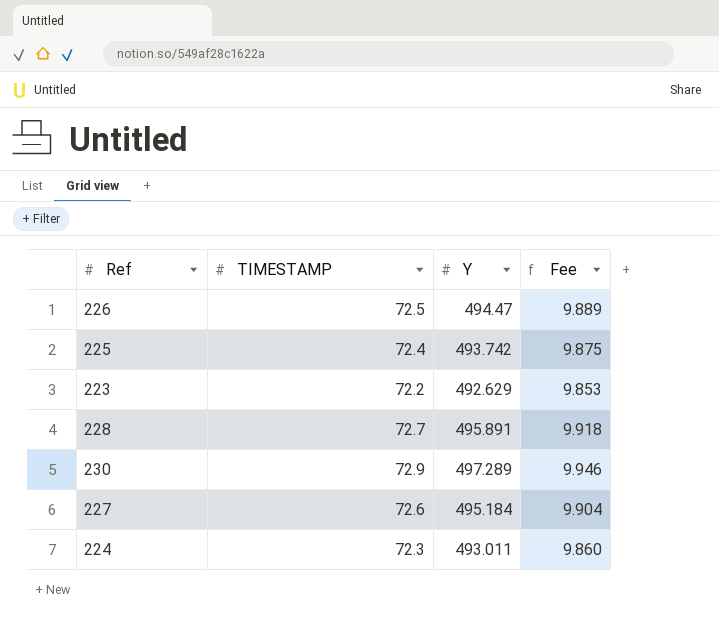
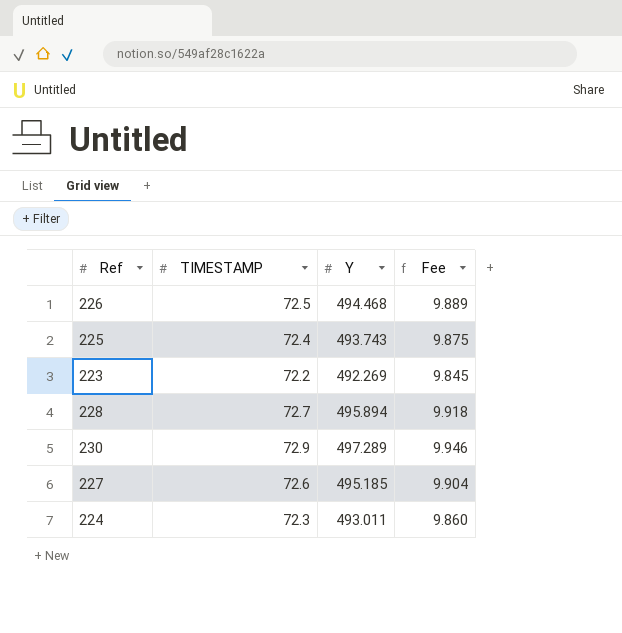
226 | Y: 494.47 -> 494.468
225 | Y: 493.742 -> 493.743
223 | Y: 492.629 -> 492.269
223 | Fee: 9.853 -> 9.845
228 | Y: 495.891 -> 495.894
227 | Y: 495.184 -> 495.185

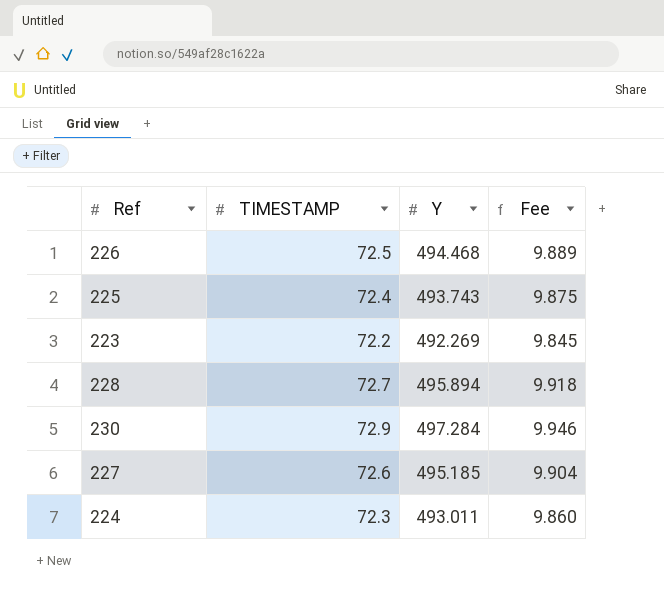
230 | Y: 497.289 -> 497.284

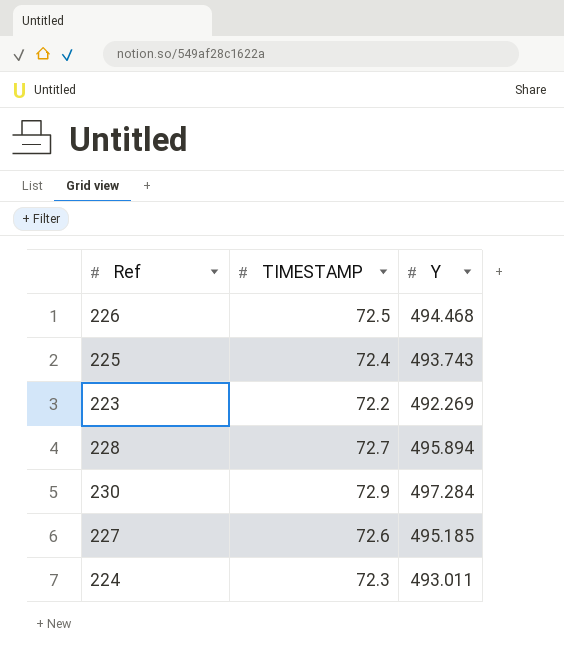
column Fee | formula: [Y] * 0.02 -> none

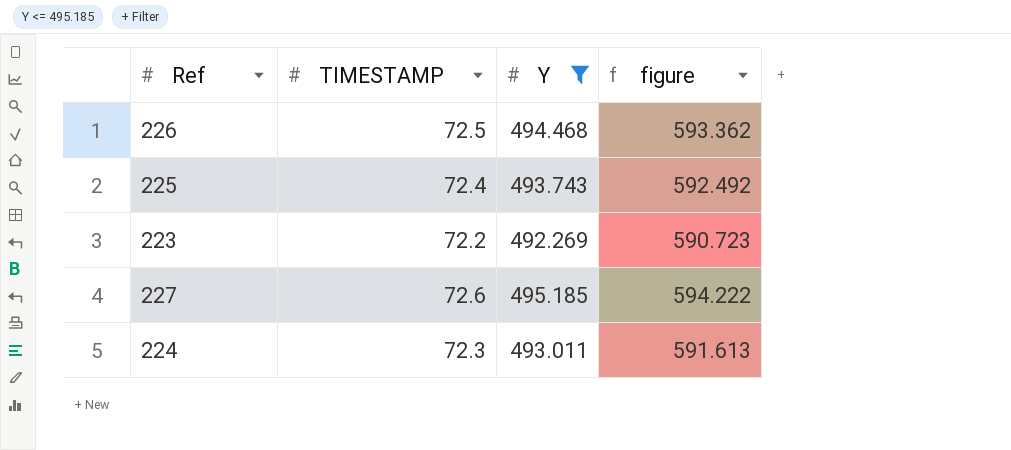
filter: none -> Y <= 495.185
column figure | formula: none -> [Y] * 1.2

